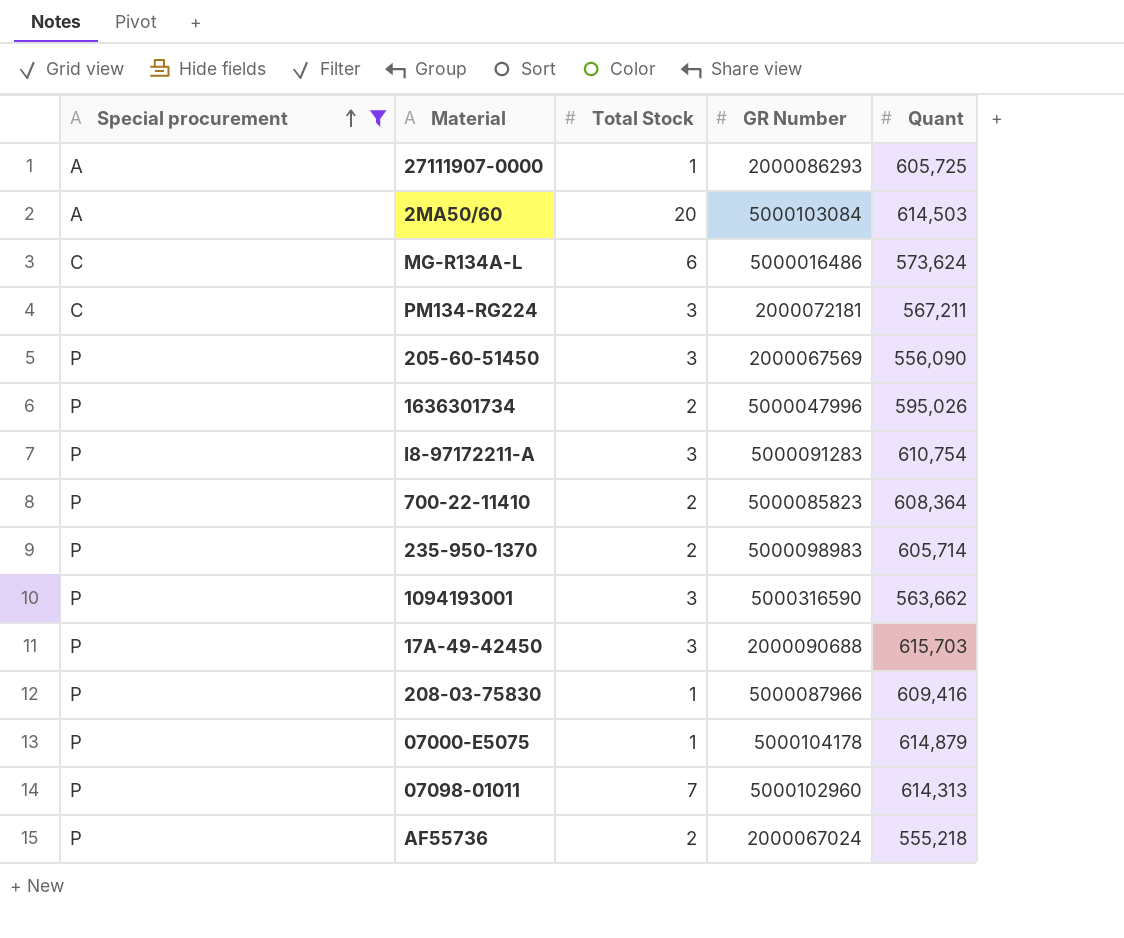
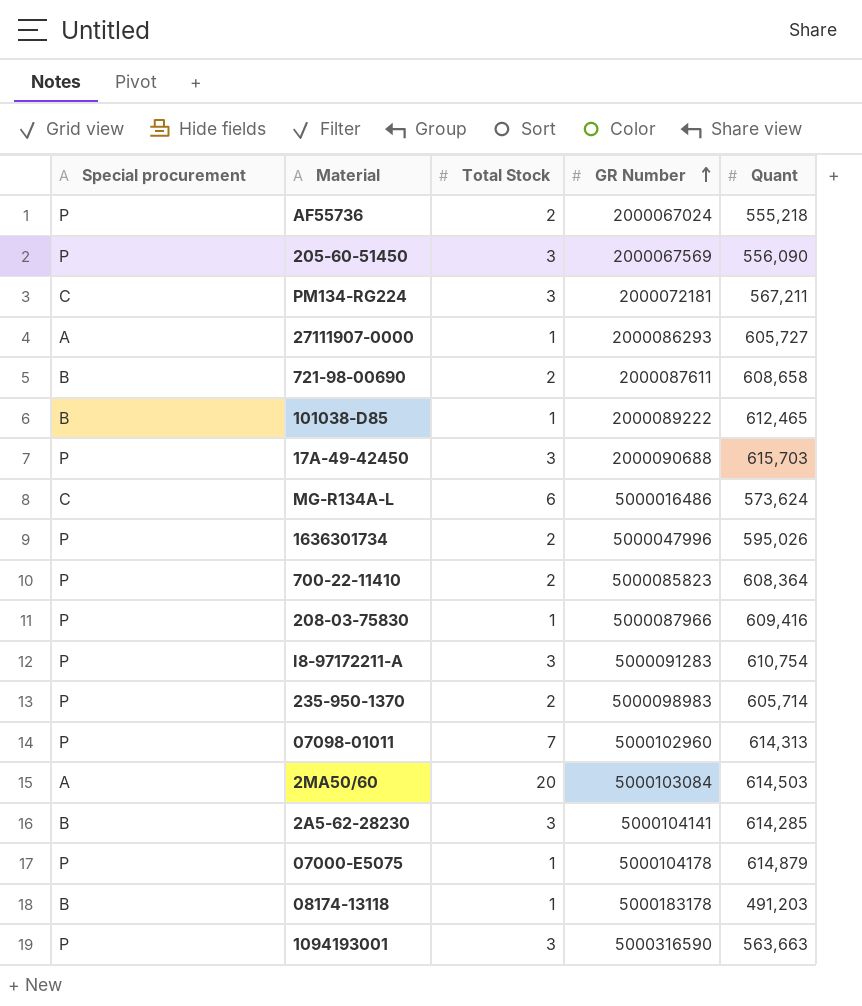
filter: Special procurement != B -> none
row order: Special procurement ascending -> GR Number ascending
27111907-0000 | Quant: 605,725 -> 605,727
1094193001 | Quant: 563,662 -> 563,663

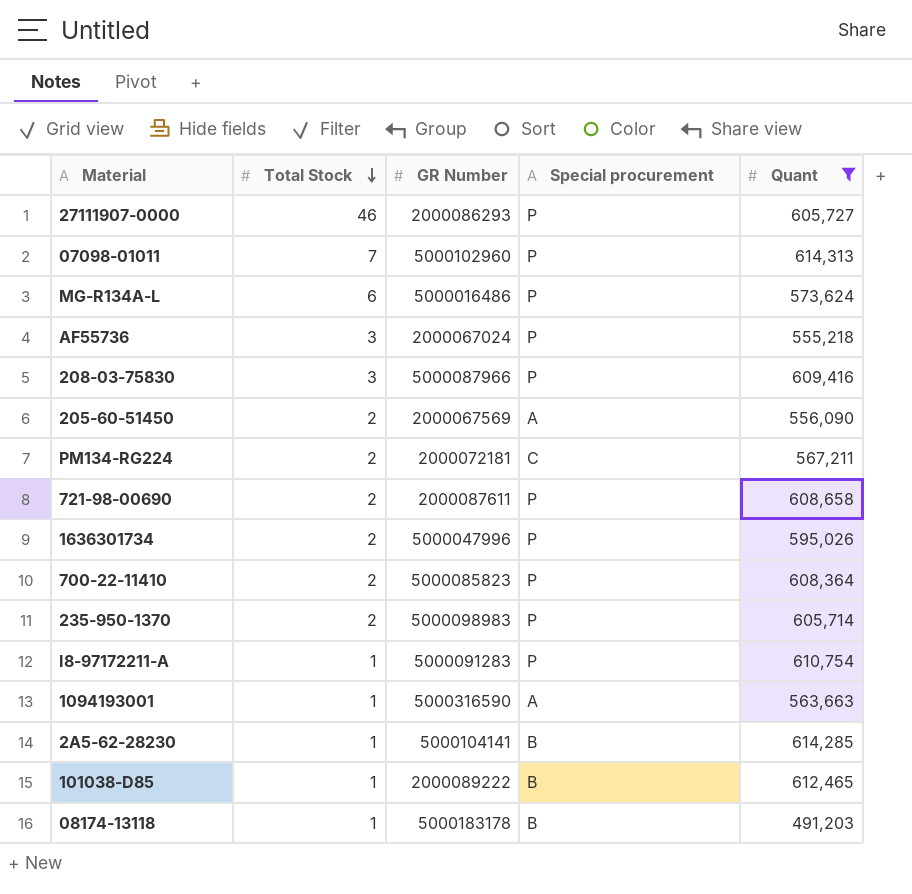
filter: none -> Quant <= 614,313
row order: GR Number ascending -> Total Stock descending
column Special procurement | position: 1 -> 4
27111907-0000 | Total Stock: 1 -> 46
27111907-0000 | Special procurement: A -> P
MG-R134A-L | Special procurement: C -> P
AF55736 | Total Stock: 2 -> 3
208-03-75830 | Total Stock: 1 -> 3
205-60-51450 | Total Stock: 3 -> 2
205-60-51450 | Special procurement: P -> A
PM134-RG224 | Total Stock: 3 -> 2
721-98-00690 | Special procurement: B -> P
I8-97172211-A | Total Stock: 3 -> 1
1094193001 | Total Stock: 3 -> 1
1094193001 | Special procurement: P -> A
2A5-62-28230 | Total Stock: 3 -> 1

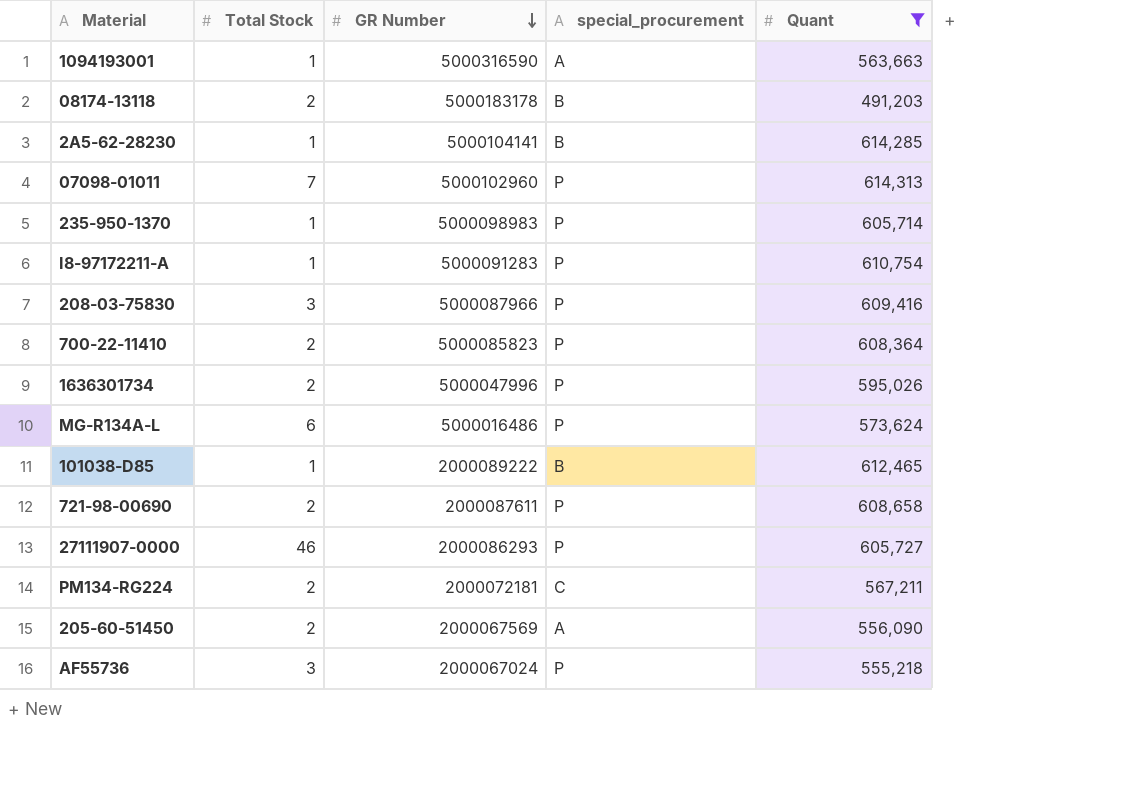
row order: Total Stock descending -> GR Number descending
column name: Special procurement -> special_procurement
08174-13118 | Total Stock: 1 -> 2
235-950-1370 | Total Stock: 2 -> 1

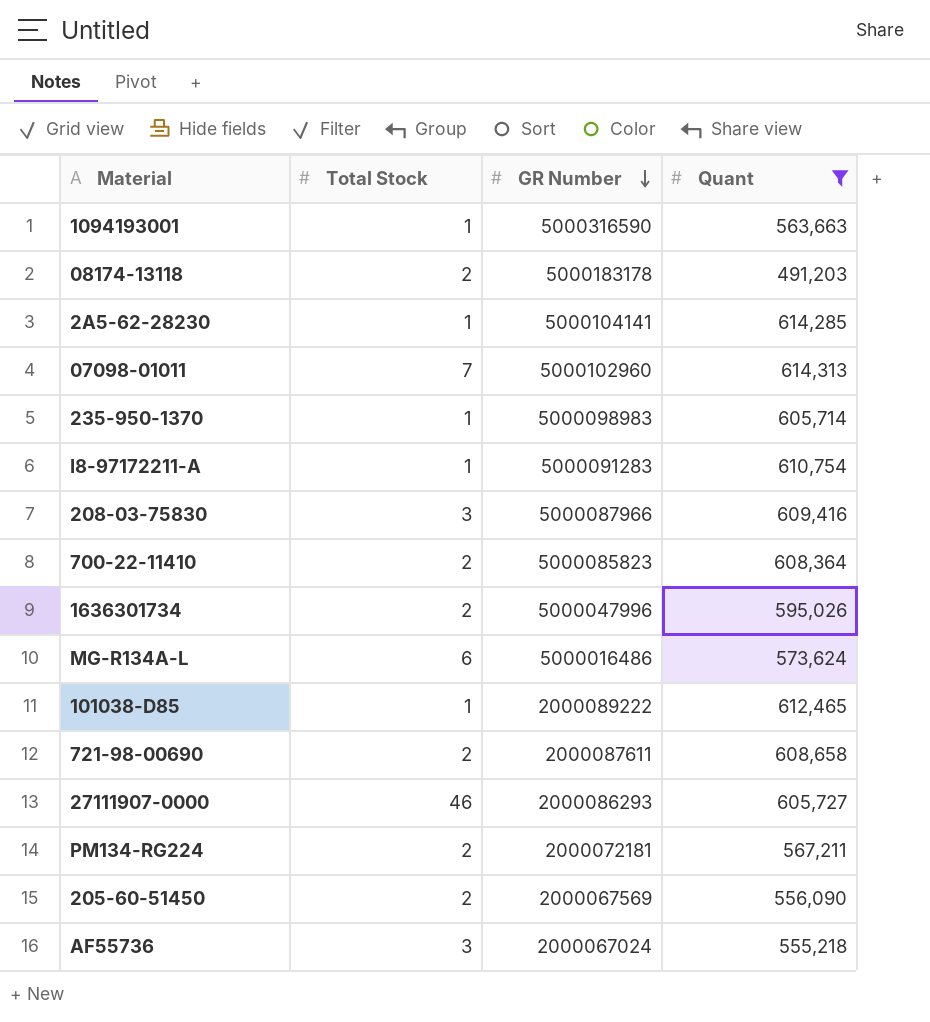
column special_procurement | position: 4 -> none

